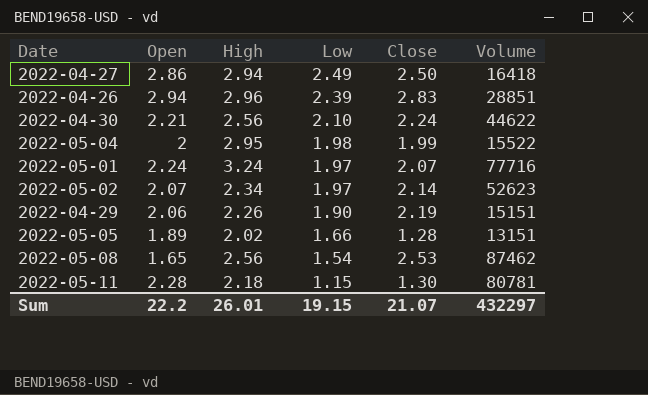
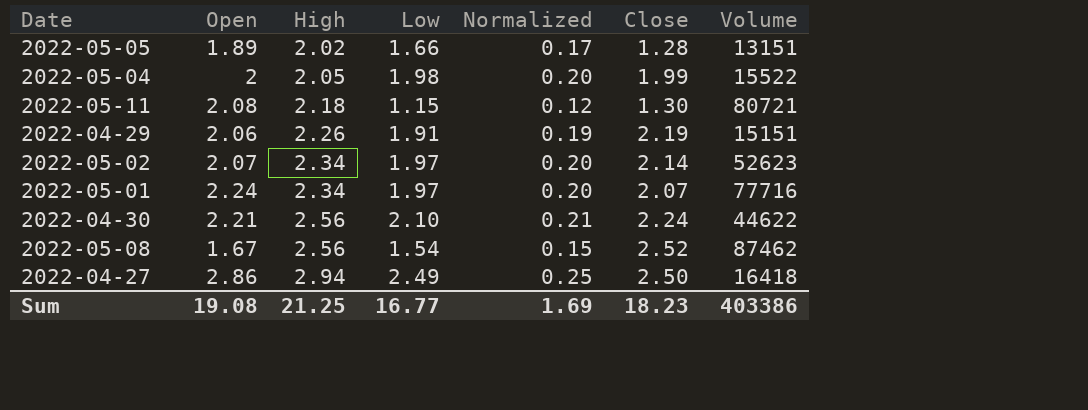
row order: Low descending -> High ascending
column Normalized | formula: none -> [Low] * 0.1
row 2022-04-26: 2.94 | 2.96 | 2.39 | 2.83 | 28851 -> none
2022-05-04 | High: 2.95 -> 2.05
2022-05-11 | Open: 2.28 -> 2.08
2022-05-11 | Volume: 80781 -> 80721
2022-04-29 | Low: 1.90 -> 1.91
2022-05-01 | High: 3.24 -> 2.34
2022-05-08 | Open: 1.65 -> 1.67
2022-05-08 | Close: 2.53 -> 2.52
Sum | Open: 22.2 -> 19.08
Sum | High: 26.01 -> 21.25
Sum | Low: 19.15 -> 16.77
Sum | Close: 21.07 -> 18.23
Sum | Volume: 432297 -> 403386

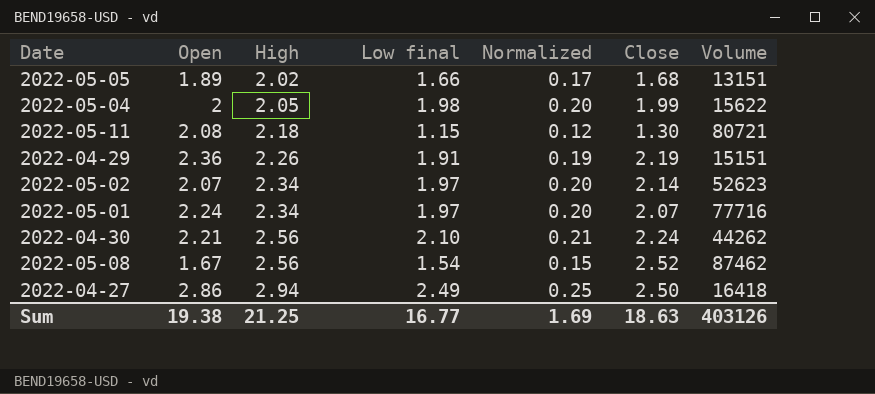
column name: Low -> Low final
2022-05-05 | Close: 1.28 -> 1.68
2022-05-04 | Volume: 15522 -> 15622
2022-04-29 | Open: 2.06 -> 2.36
2022-04-30 | Volume: 44622 -> 44262
Sum | Open: 19.08 -> 19.38
Sum | Close: 18.23 -> 18.63
Sum | Volume: 403386 -> 403126

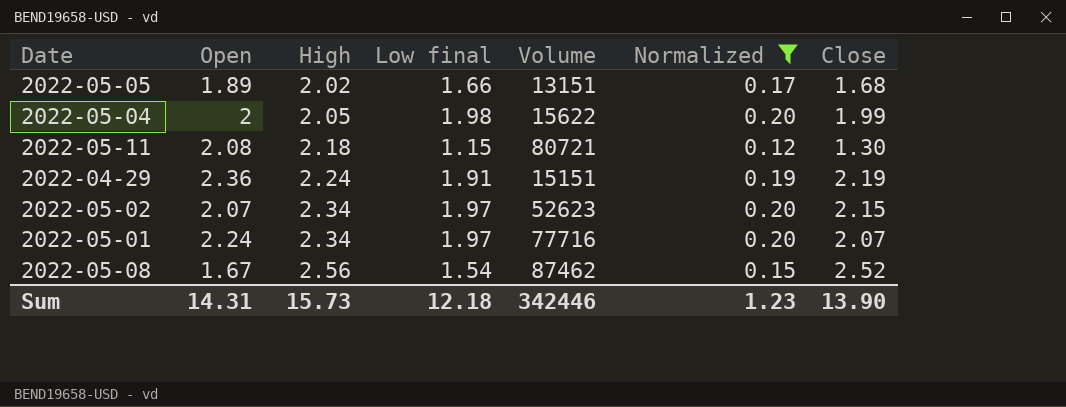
filter: none -> Normalized <= 0.20
column Volume | position: 7 -> 5
2022-04-29 | High: 2.26 -> 2.24
2022-05-02 | Close: 2.14 -> 2.15
Sum | Open: 19.38 -> 14.31
Sum | High: 21.25 -> 15.73
Sum | Low final: 16.77 -> 12.18
Sum | Volume: 403126 -> 342446
Sum | Normalized: 1.69 -> 1.23
Sum | Close: 18.63 -> 13.90

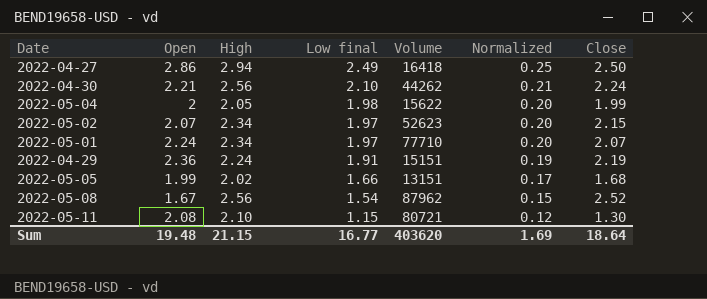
filter: Normalized <= 0.20 -> none
row order: High ascending -> Low final descending
2022-05-01 | Volume: 77716 -> 77710
2022-05-05 | Open: 1.89 -> 1.99
2022-05-08 | Volume: 87462 -> 87962
2022-05-11 | High: 2.18 -> 2.10
Sum | Open: 14.31 -> 19.48
Sum | High: 15.73 -> 21.15
Sum | Low final: 12.18 -> 16.77
Sum | Volume: 342446 -> 403620
Sum | Normalized: 1.23 -> 1.69
Sum | Close: 13.90 -> 18.64

